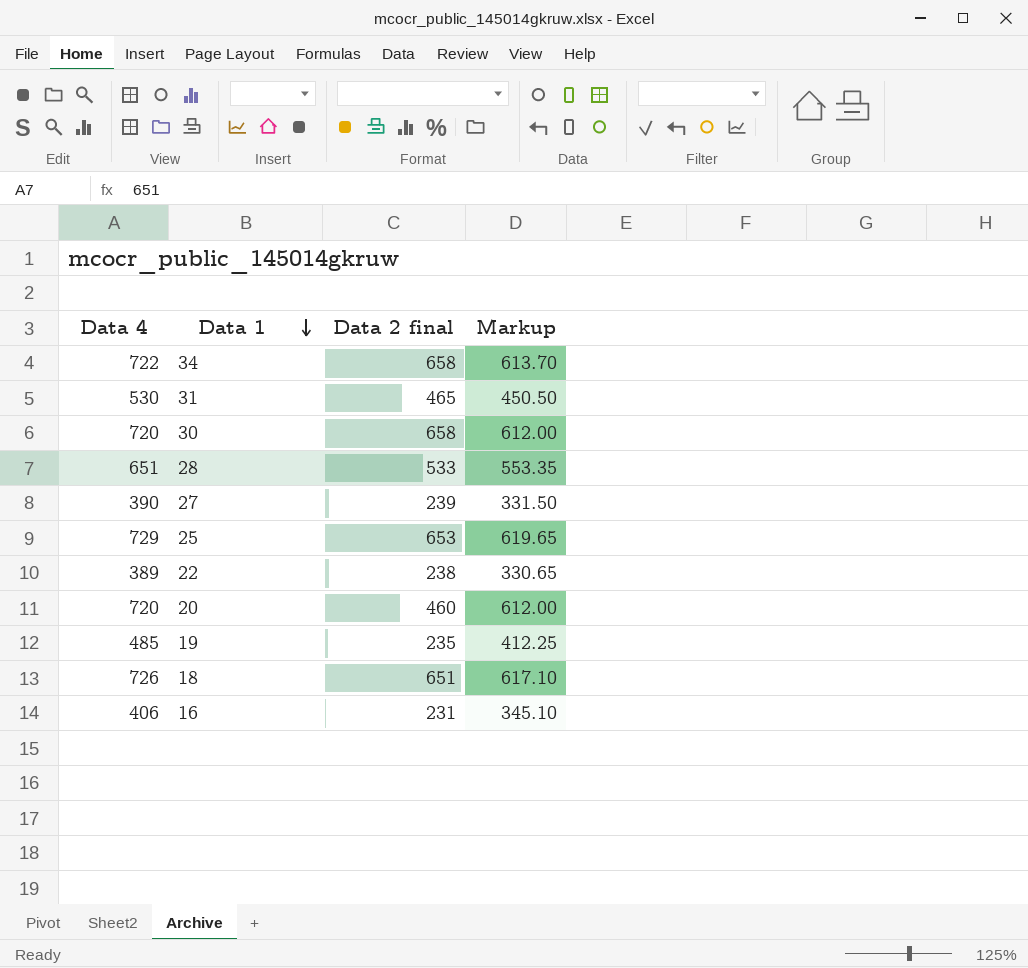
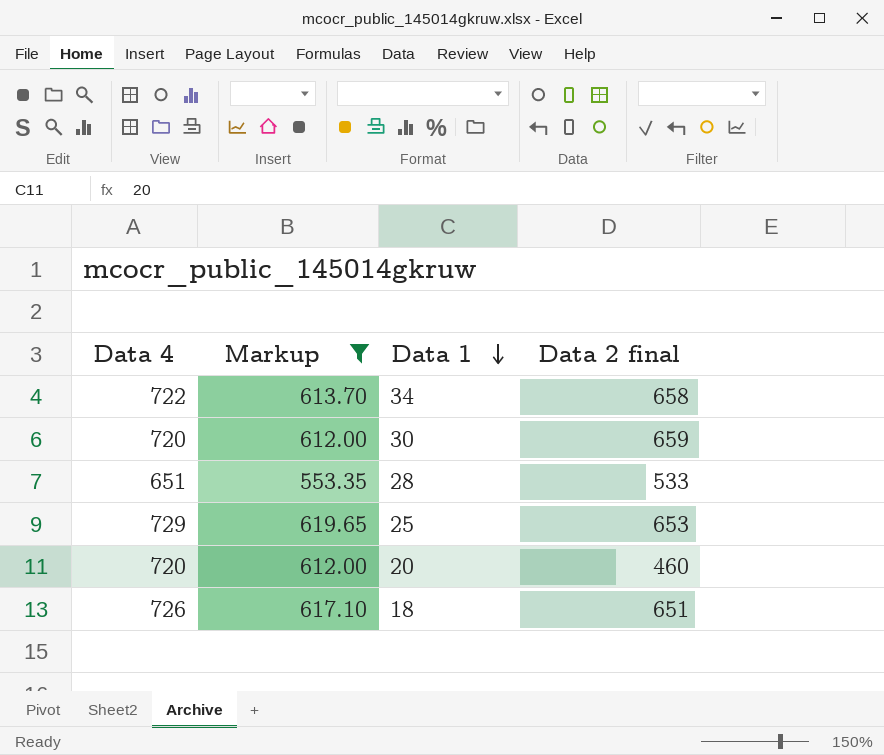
filter: none -> Markup >= 553.35
column Markup | position: 4 -> 2
30 | Data 2 final: 658 -> 659

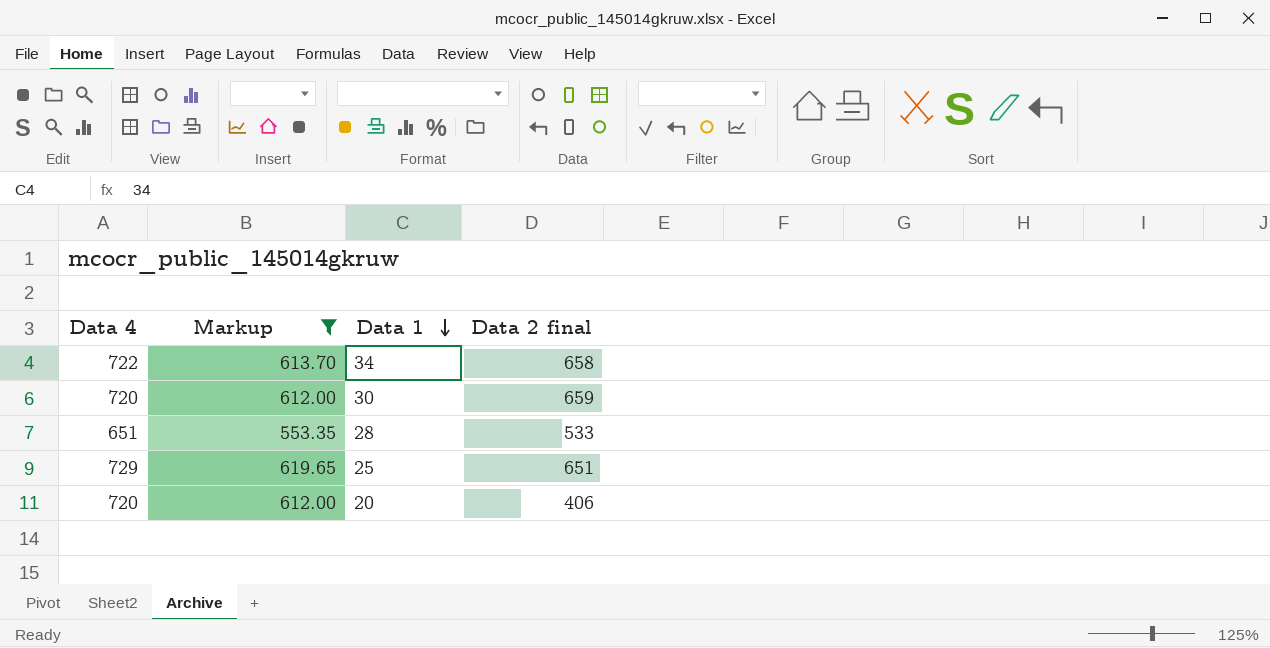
row 18: 726 | 617.10 | 651 -> none
25 | Data 2 final: 653 -> 651
20 | Data 2 final: 460 -> 406

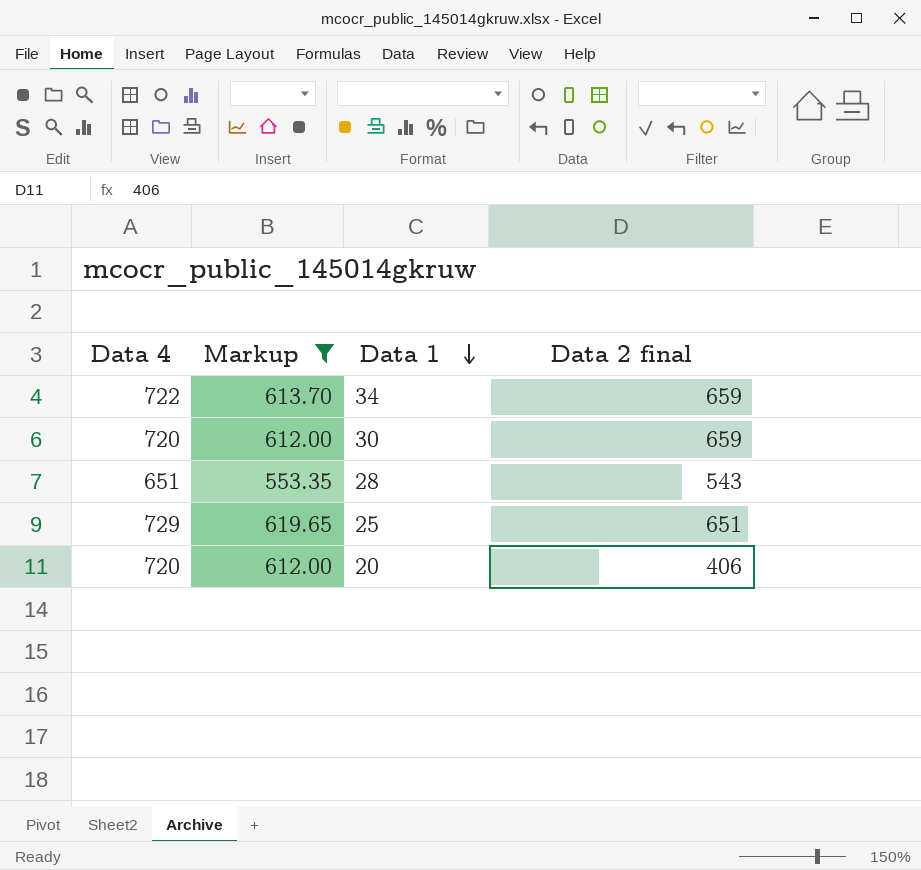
34 | Data 2 final: 658 -> 659
28 | Data 2 final: 533 -> 543

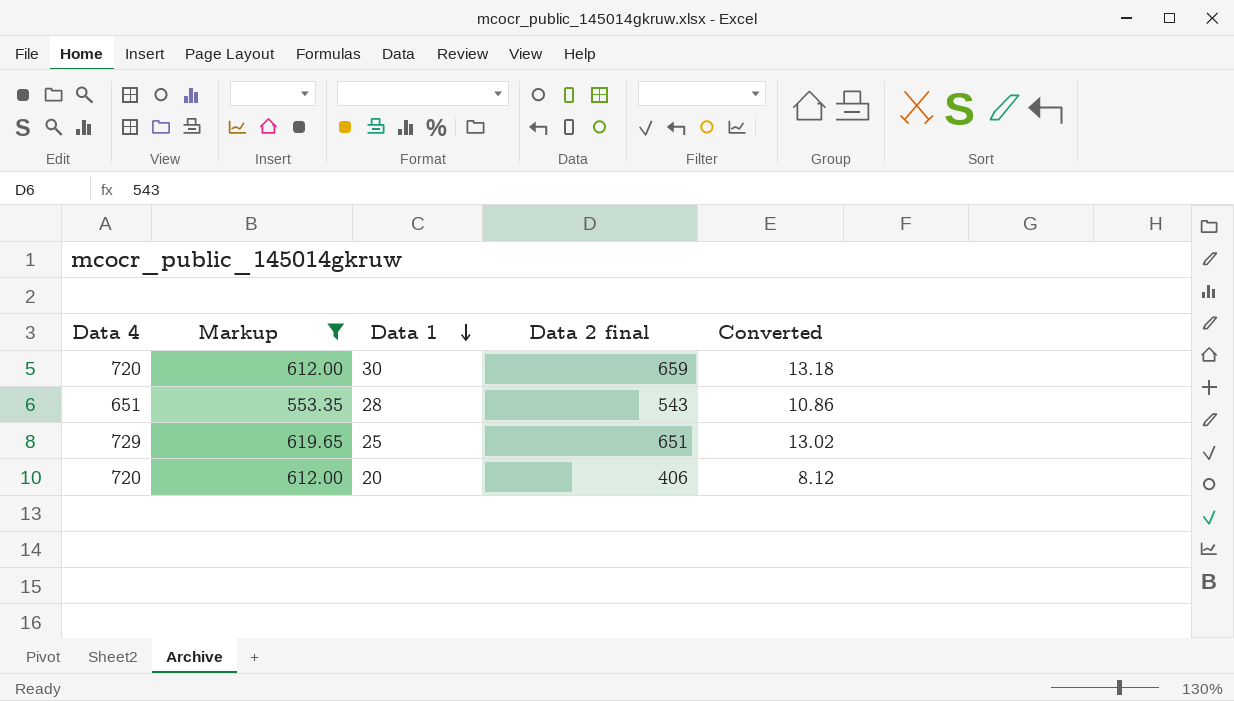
column Converted | formula: none -> [Data 2 final] * 0.02
row 34: 722 | 613.70 | 659 -> none

